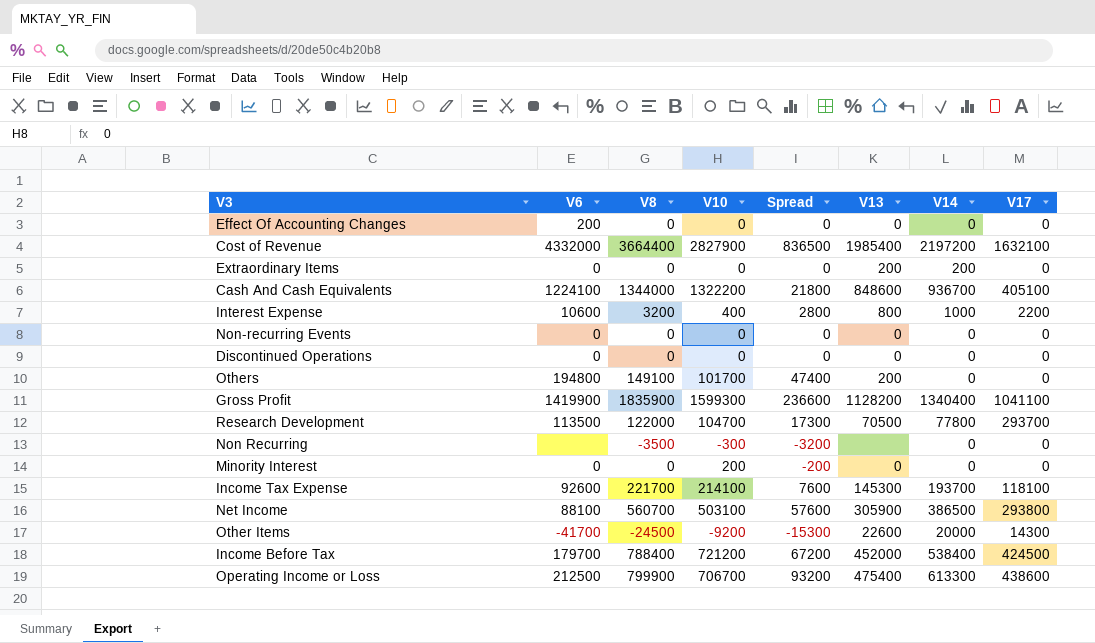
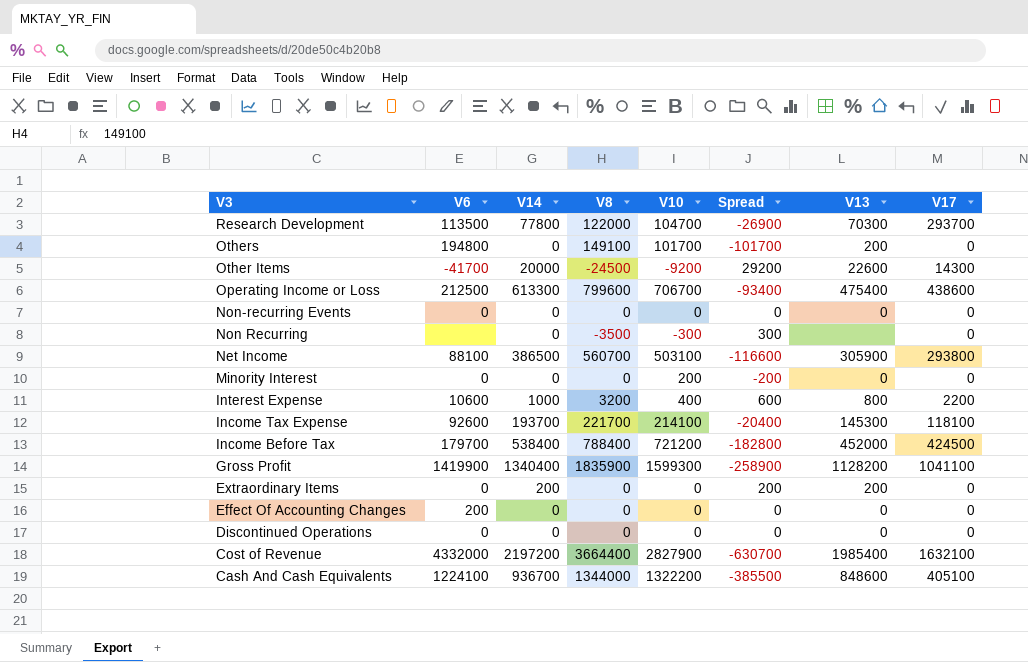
row order: none -> V3 descending
column V14 | position: 7 -> 3
column Spread | formula: [V8] - [V10] -> [V14] - [V10]
Research Development | V13: 70500 -> 70300
Operating Income or Loss | V8: 799900 -> 799600

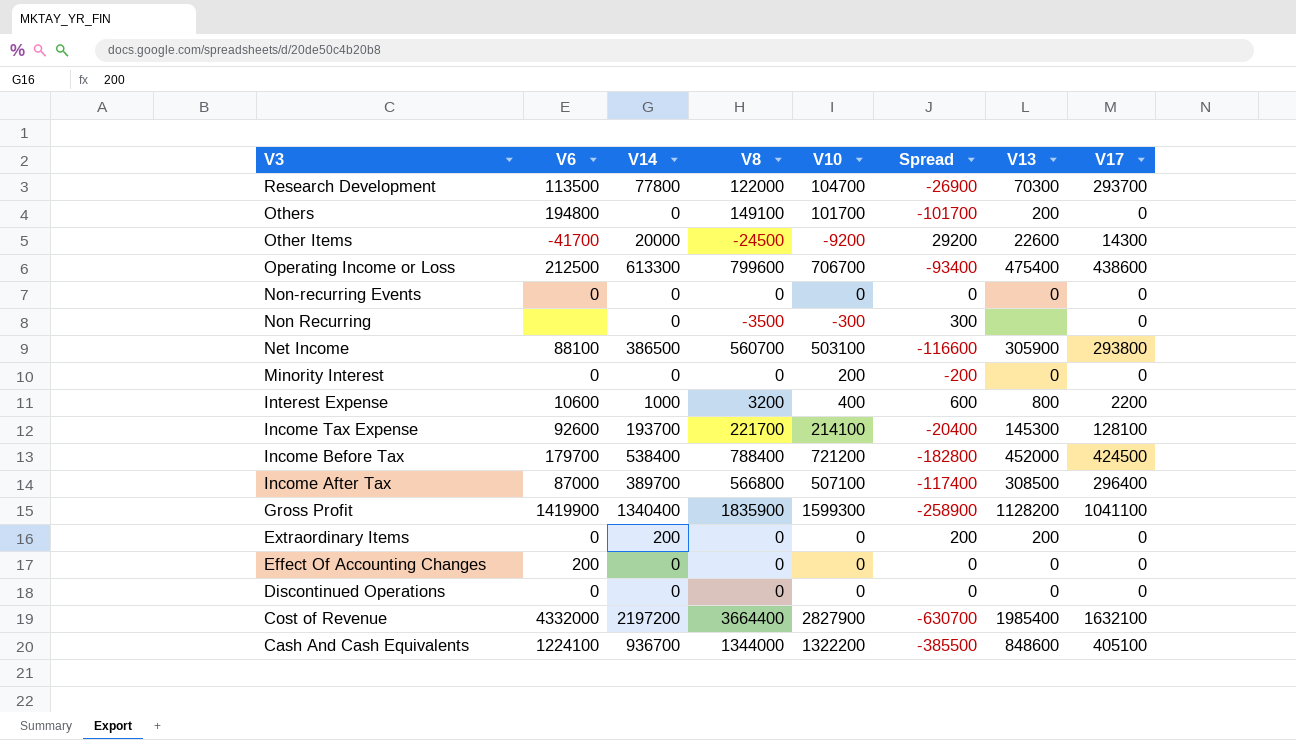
Income Tax Expense | V17: 118100 -> 128100
row Income After Tax: none -> 87000 | 389700 | 566800 | 507100 | -117400 | 308500 | 296400

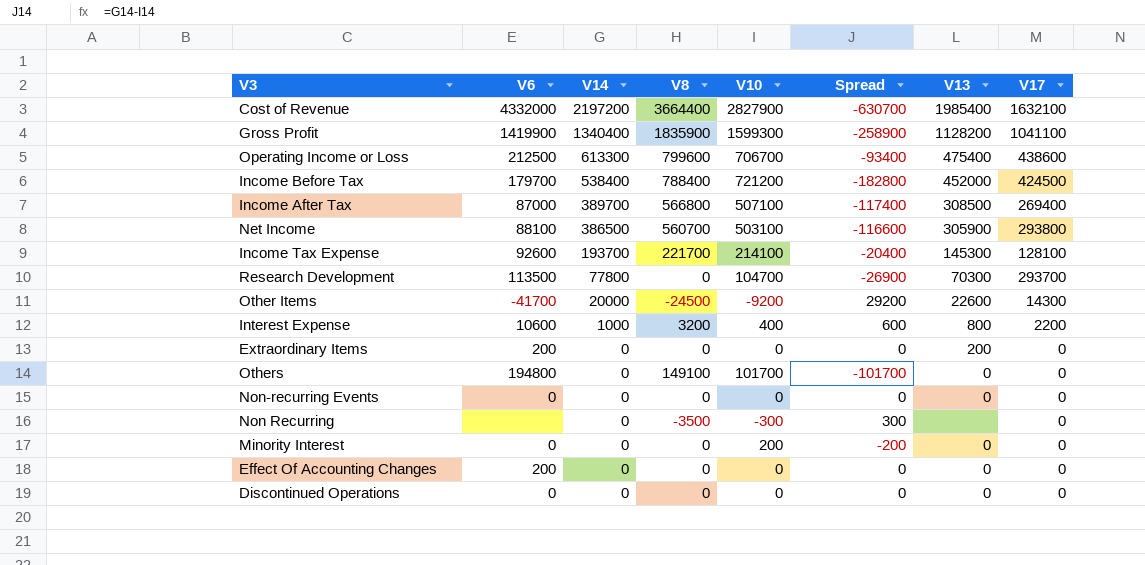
row order: V3 descending -> V14 descending
row Cash And Cash Equivalents: 1224100 | 936700 | 1344000 | 1322200 | -385500 | 848600 | 405100 -> none
Income After Tax | V17: 296400 -> 269400
Research Development | V8: 122000 -> 0
Extraordinary Items | V6: 0 -> 200
Extraordinary Items | V14: 200 -> 0
Extraordinary Items | Spread: 200 -> 0
Others | V13: 200 -> 0

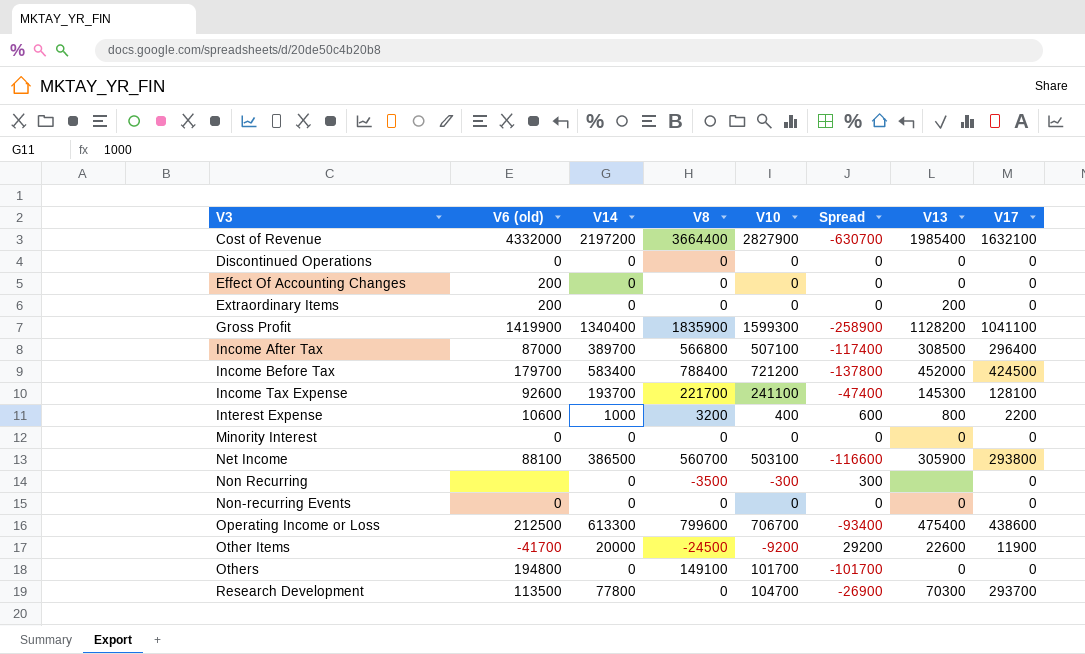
row order: V14 descending -> V3 ascending
column name: V6 -> V6 (old)
Income After Tax | V17: 269400 -> 296400
Income Before Tax | V14: 538400 -> 583400
Income Before Tax | Spread: -182800 -> -137800
Income Tax Expense | V10: 214100 -> 241100
Income Tax Expense | Spread: -20400 -> -47400
Minority Interest | V10: 200 -> 0
Minority Interest | Spread: -200 -> 0
Other Items | V17: 14300 -> 11900

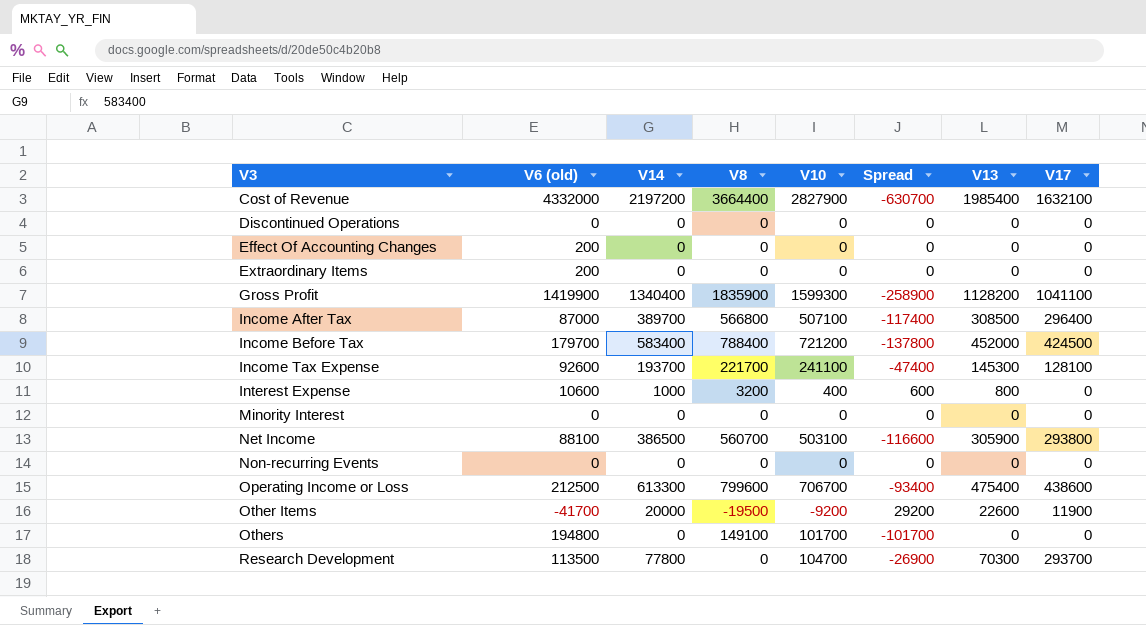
row Non Recurring: none | 0 | -3500 | -300 | 300 | none | 0 -> none
Extraordinary Items | V13: 200 -> 0
Interest Expense | V17: 2200 -> 0
Other Items | V8: -24500 -> -19500

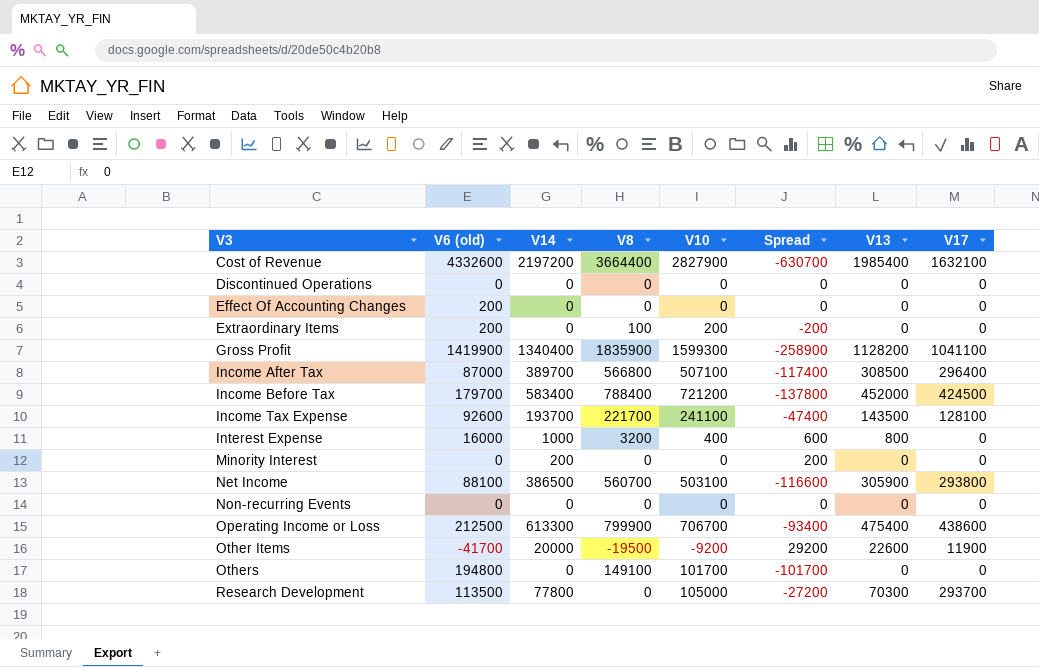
Cost of Revenue | V6 (old): 4332000 -> 4332600
Extraordinary Items | V8: 0 -> 100
Extraordinary Items | V10: 0 -> 200
Extraordinary Items | Spread: 0 -> -200
Income Tax Expense | V13: 145300 -> 143500
Interest Expense | V6 (old): 10600 -> 16000
Minority Interest | V14: 0 -> 200
Minority Interest | Spread: 0 -> 200
Operating Income or Loss | V8: 799600 -> 799900
Research Development | V10: 104700 -> 105000
Research Development | Spread: -26900 -> -27200

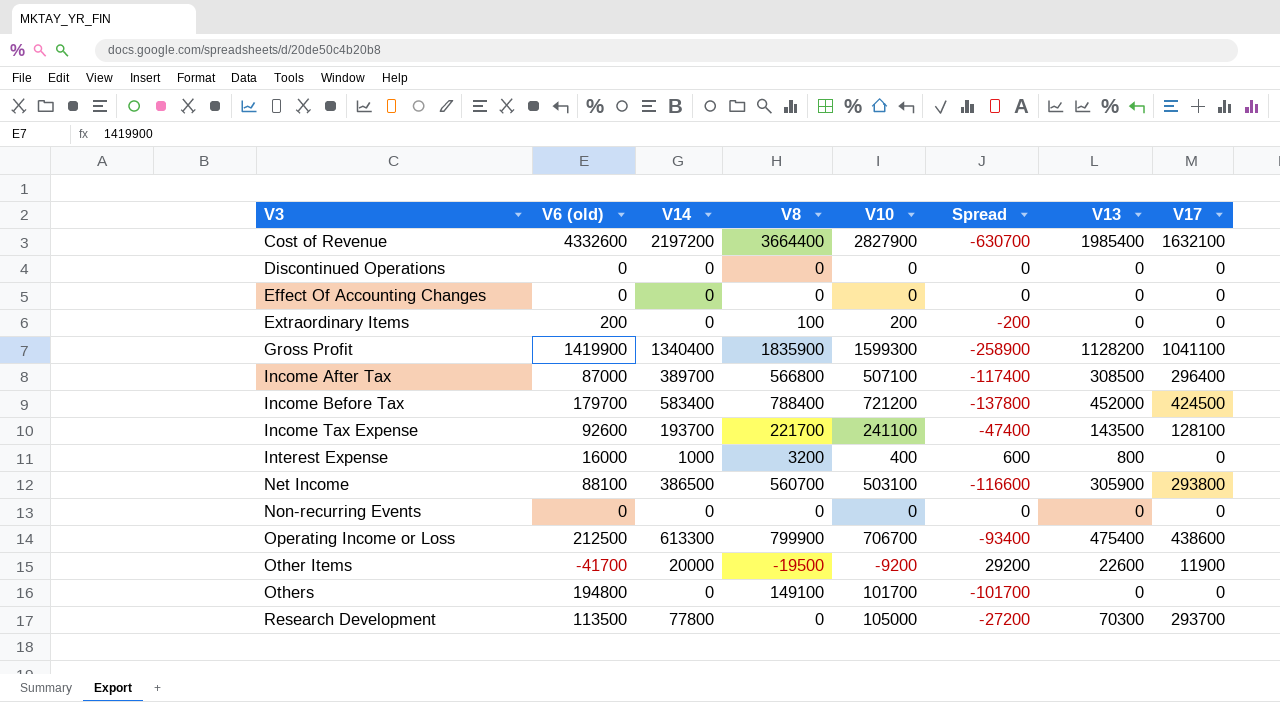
row Minority Interest: 0 | 200 | 0 | 0 | 200 | 0 | 0 -> none
Effect Of Accounting Changes | V6 (old): 200 -> 0

